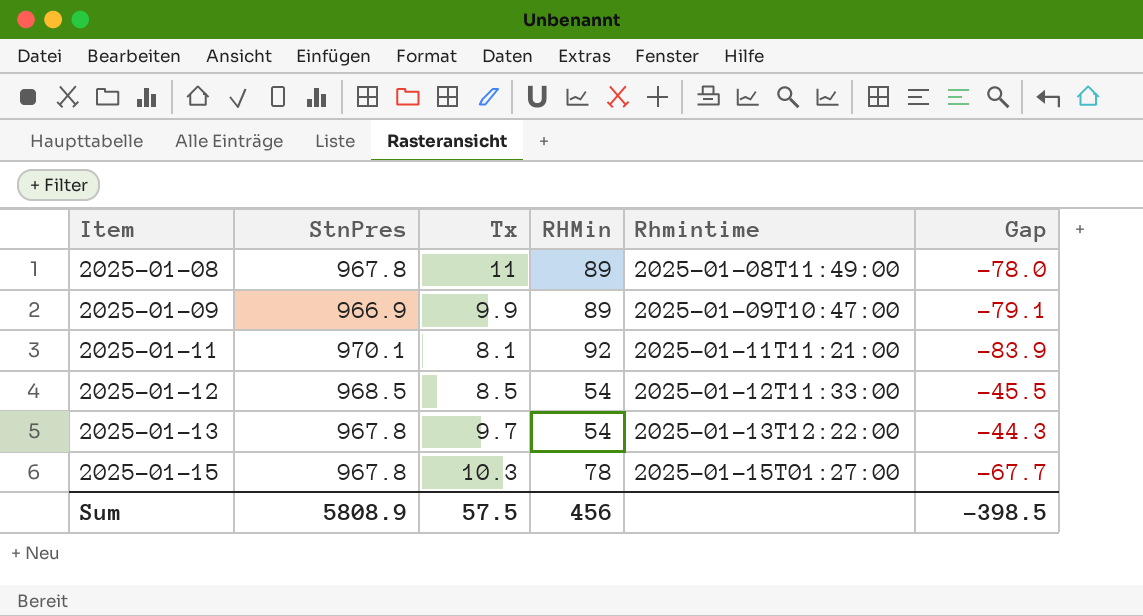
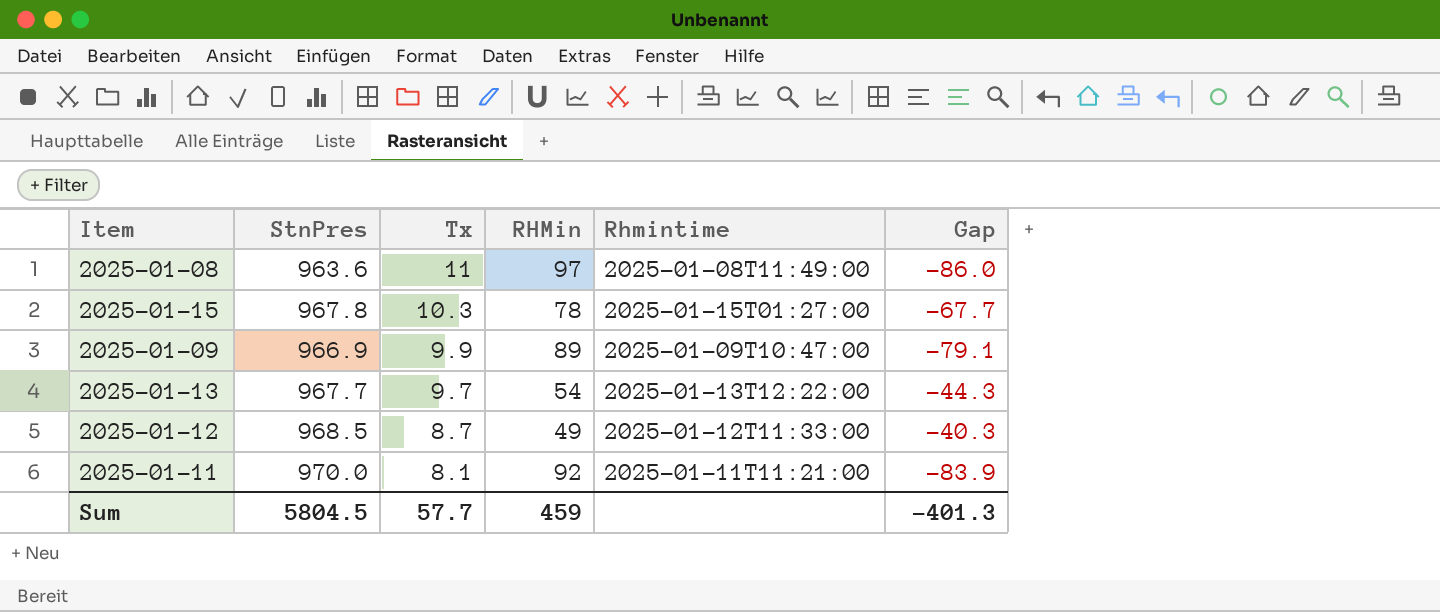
row order: Item ascending -> Tx descending
2025-01-08 | StnPres: 967.8 -> 963.6
2025-01-08 | RHMin: 89 -> 97
2025-01-08 | Gap: -78.0 -> -86.0
2025-01-13 | StnPres: 967.8 -> 967.7
2025-01-12 | Tx: 8.5 -> 8.7
2025-01-12 | RHMin: 54 -> 49
2025-01-12 | Gap: -45.5 -> -40.3
2025-01-11 | StnPres: 970.1 -> 970.0
Sum | StnPres: 5808.9 -> 5804.5
Sum | Tx: 57.5 -> 57.7
Sum | RHMin: 456 -> 459
Sum | Gap: -398.5 -> -401.3

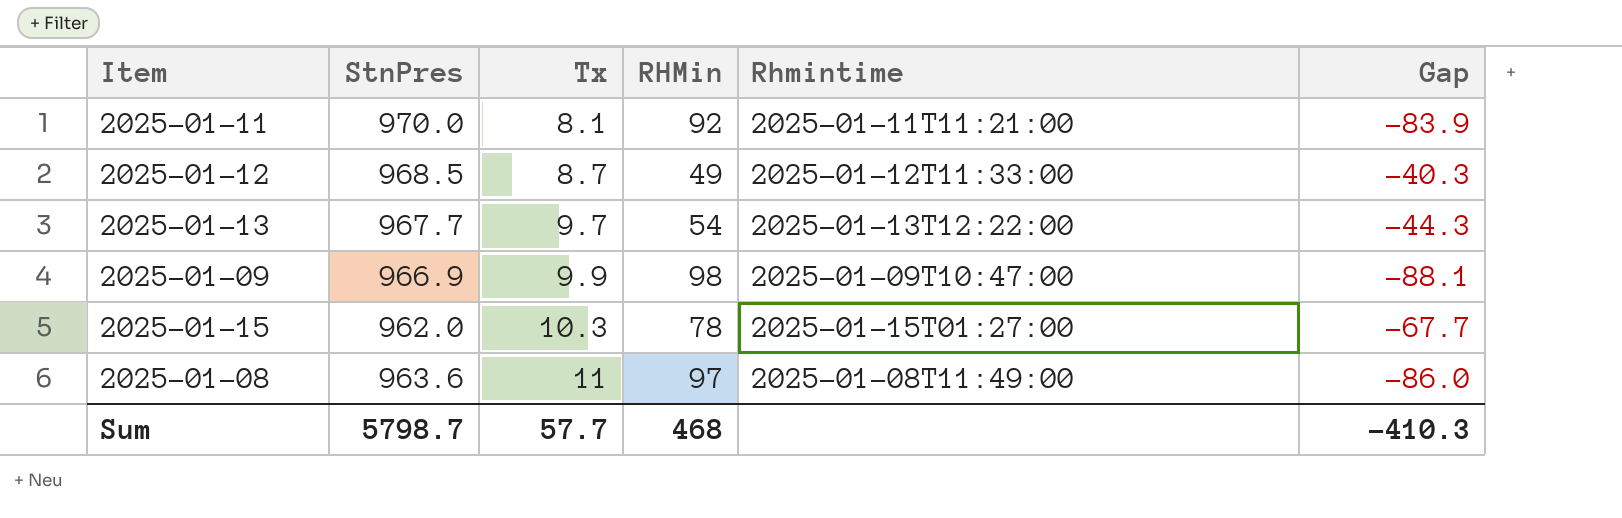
row order: Tx descending -> Tx ascending
2025-01-09 | RHMin: 89 -> 98
2025-01-09 | Gap: -79.1 -> -88.1
2025-01-15 | StnPres: 967.8 -> 962.0
Sum | StnPres: 5804.5 -> 5798.7
Sum | RHMin: 459 -> 468
Sum | Gap: -401.3 -> -410.3

